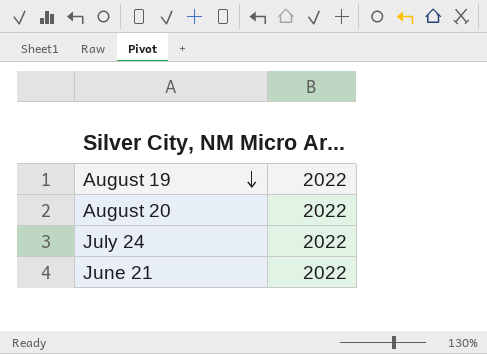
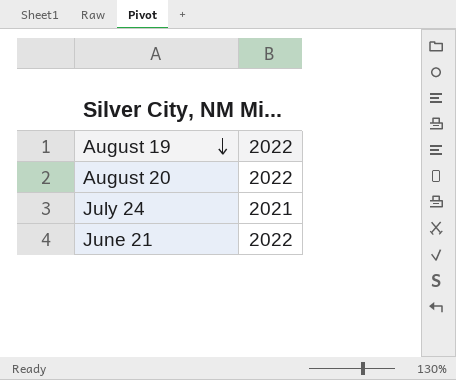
July 24 | 2022: 2022 -> 2021

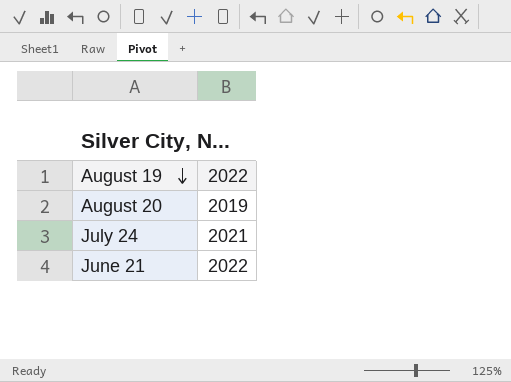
August 20 | 2022: 2022 -> 2019

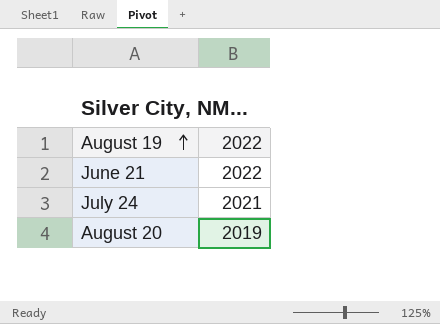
row order: August 19 descending -> August 19 ascending

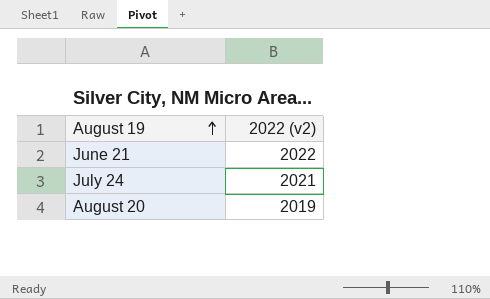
column name: 2022 -> 2022 (v2)

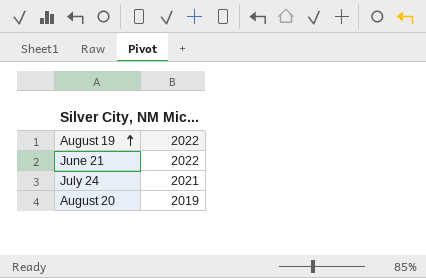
column name: 2022 (v2) -> 2022

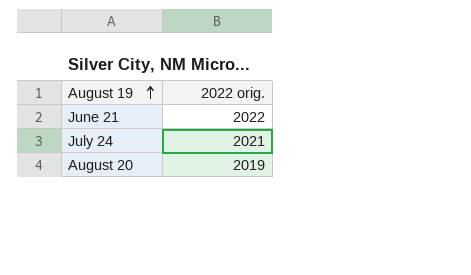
column name: 2022 -> 2022 orig.

